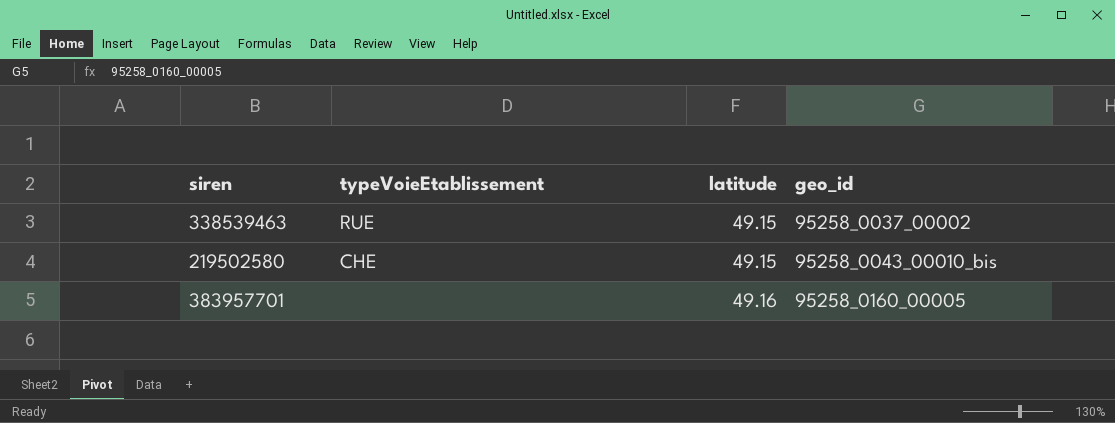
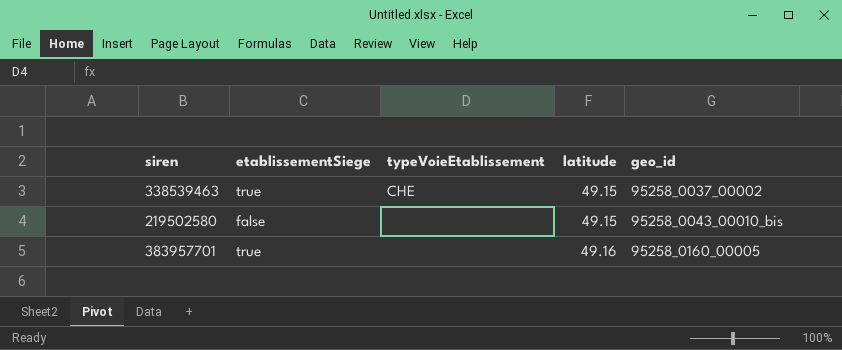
column etablissementSiege | position: none -> 2
338539463 | typeVoieEtablissement: RUE -> CHE
219502580 | typeVoieEtablissement: CHE -> none

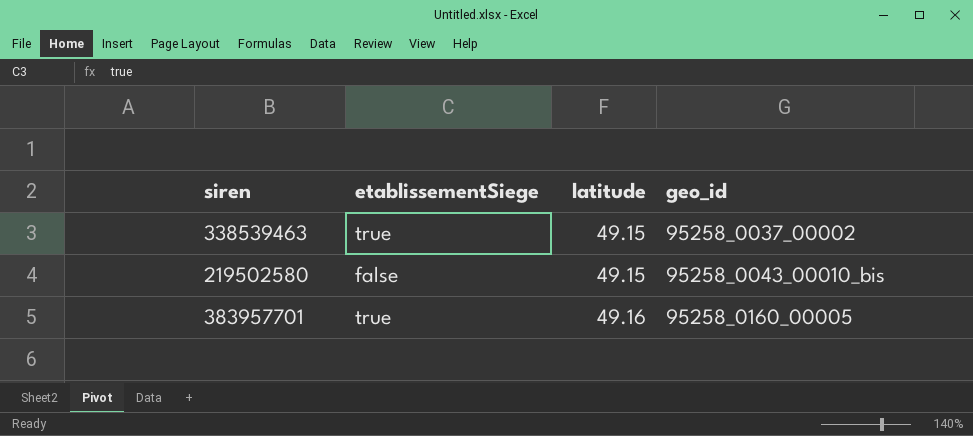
column typeVoieEtablissement | position: 3 -> none

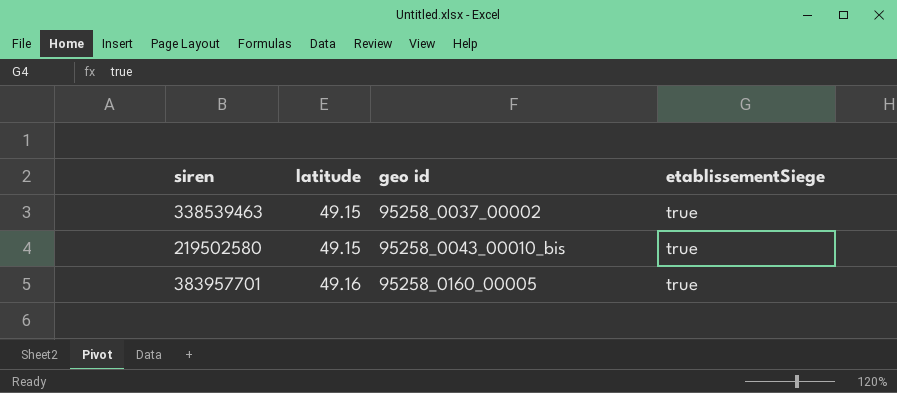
column name: geo_id -> geo id
column etablissementSiege | position: 2 -> 4
219502580 | etablissementSiege: false -> true

